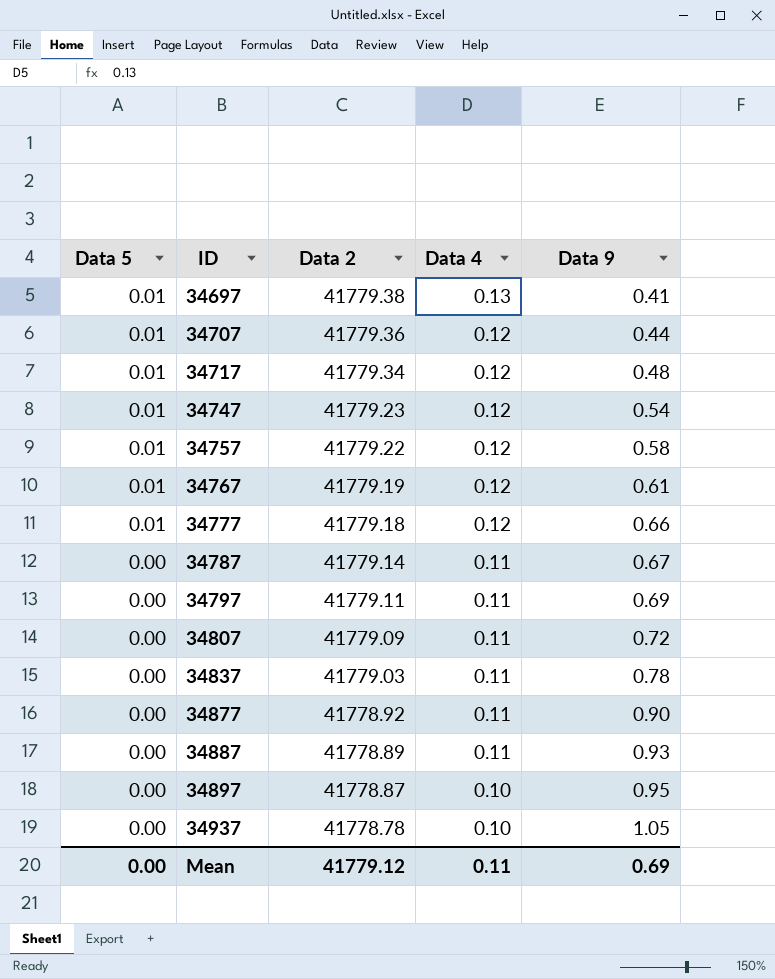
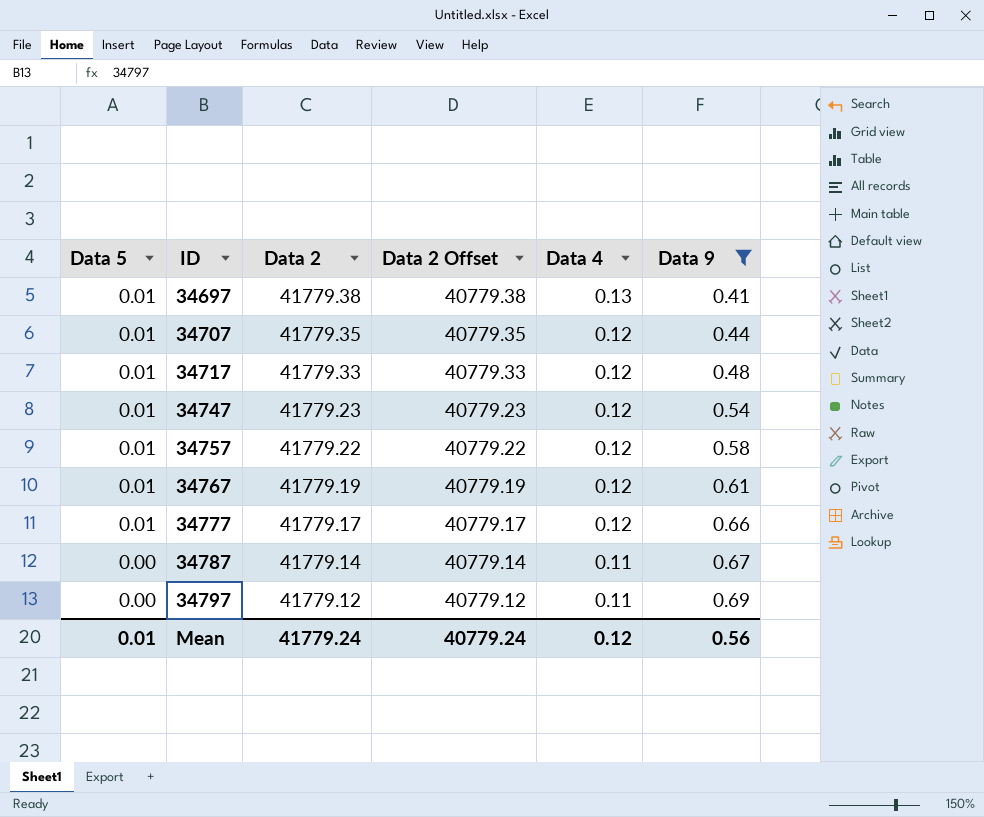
filter: none -> Data 9 <= 0.69
column Data 2 Offset | formula: none -> [Data 2] - 1000
34707 | Data 2: 41779.36 -> 41779.35
34717 | Data 2: 41779.34 -> 41779.33
34777 | Data 2: 41779.18 -> 41779.17
34797 | Data 2: 41779.11 -> 41779.12
Mean | Data 5: 0.00 -> 0.01
Mean | Data 2: 41779.12 -> 41779.24
Mean | Data 4: 0.11 -> 0.12
Mean | Data 9: 0.69 -> 0.56

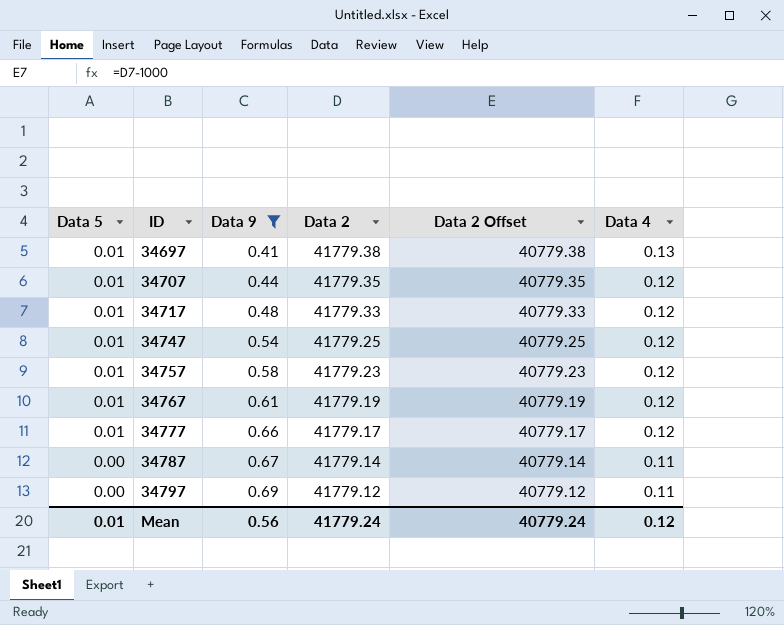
column Data 9 | position: 6 -> 3
34747 | Data 2: 41779.23 -> 41779.25
34747 | Data 2 Offset: 40779.23 -> 40779.25
34757 | Data 2: 41779.22 -> 41779.23
34757 | Data 2 Offset: 40779.22 -> 40779.23

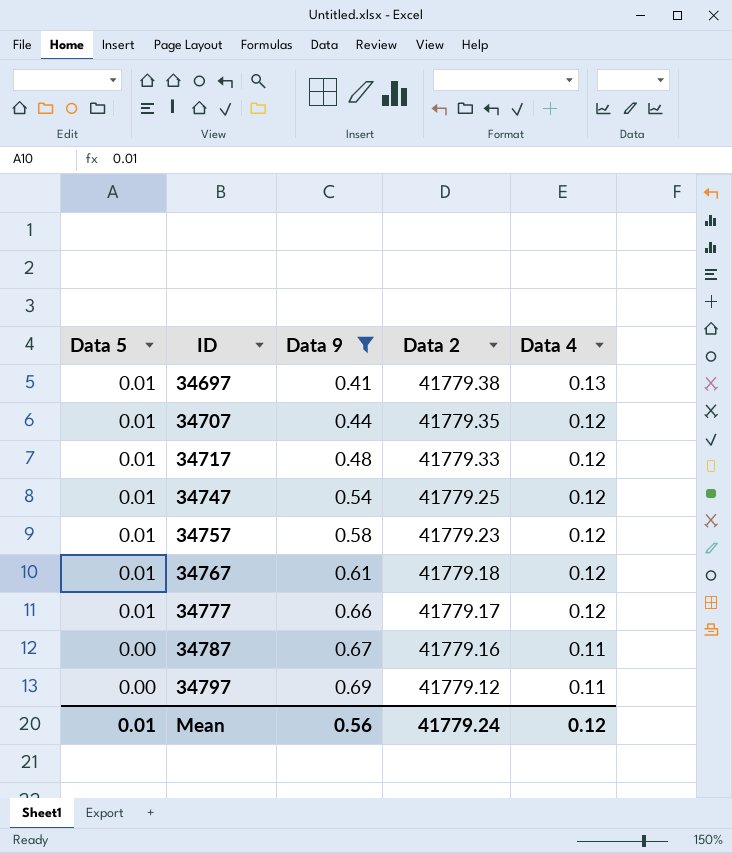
column Data 2 Offset | formula: [Data 2] - 1000 -> none
34767 | Data 2: 41779.19 -> 41779.18
34787 | Data 2: 41779.14 -> 41779.16

